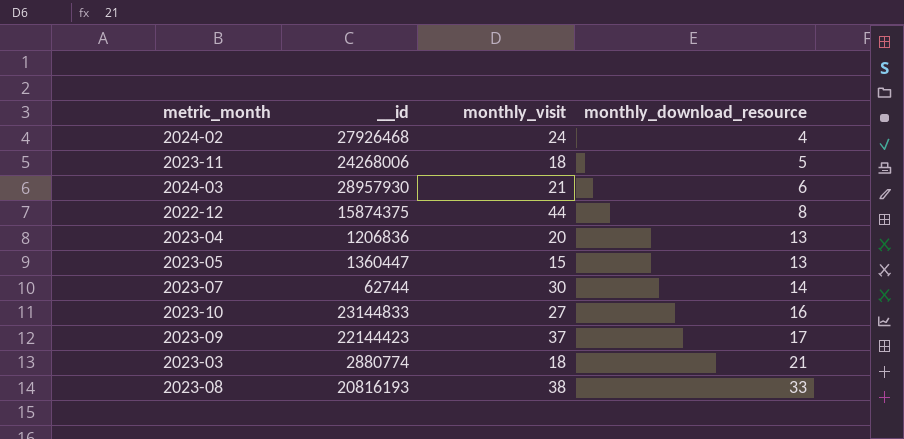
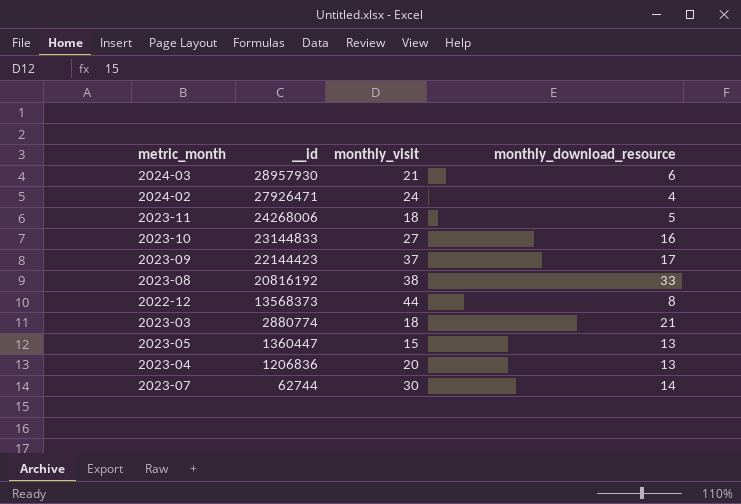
row order: monthly_download_resource ascending -> __id descending
2024-02 | __id: 27926468 -> 27926471
2023-08 | __id: 20816193 -> 20816192
2022-12 | __id: 15874375 -> 13568373

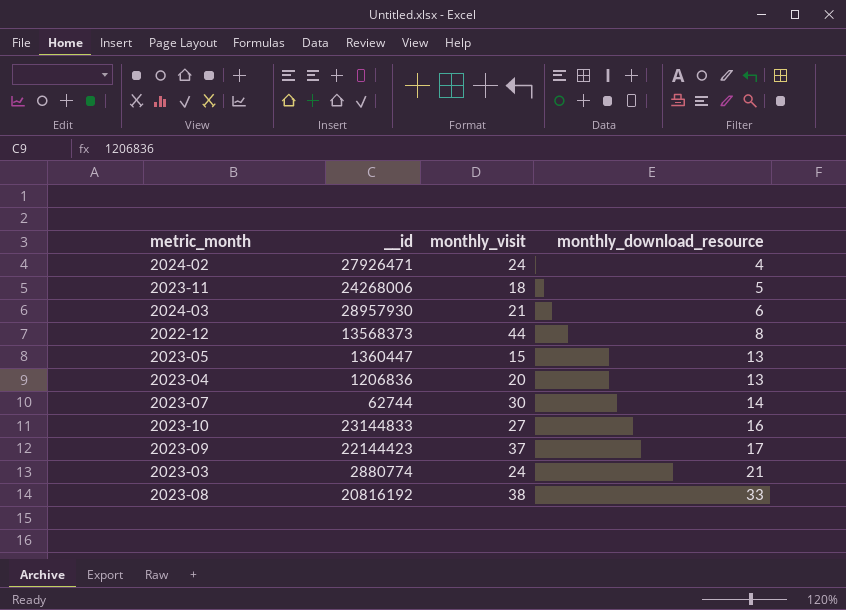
row order: __id descending -> monthly_download_resource ascending
2023-03 | monthly_visit: 18 -> 24

